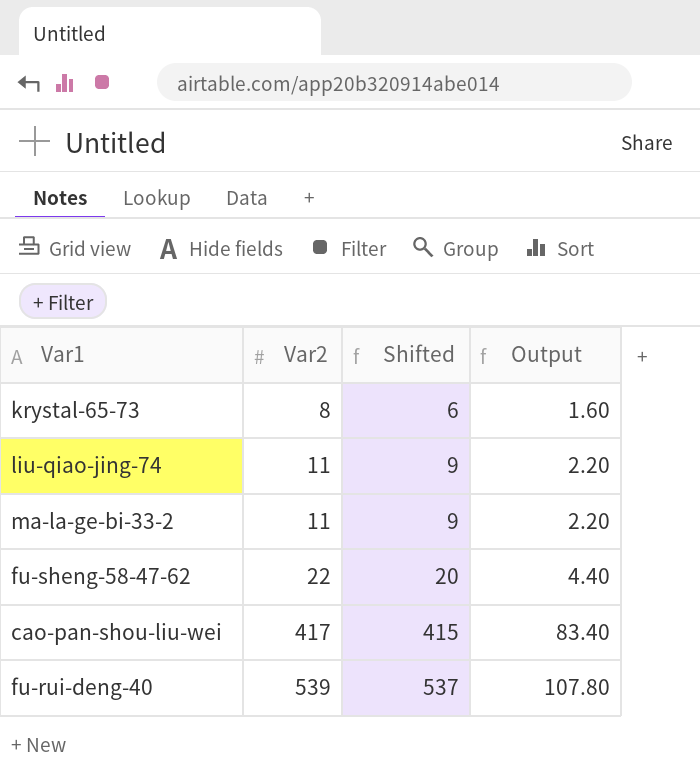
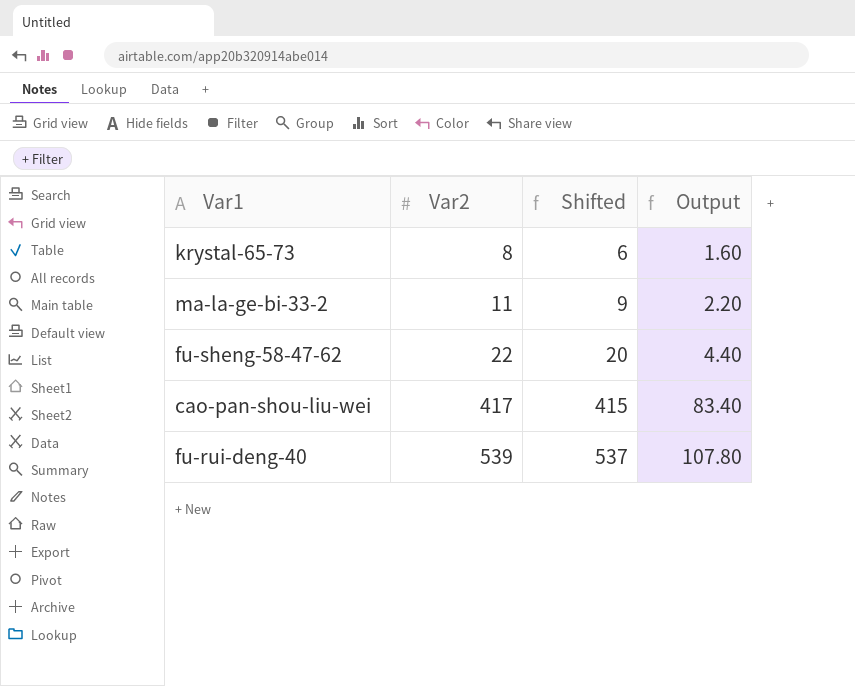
row liu-qiao-jing-74: 11 | 9 | 2.20 -> none

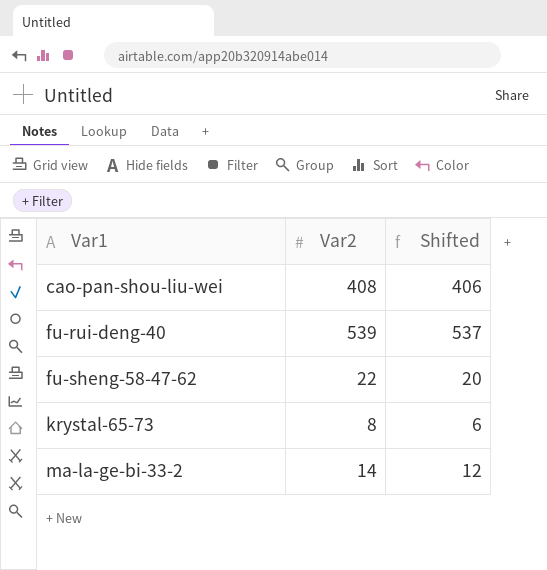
row order: Var2 ascending -> Var1 ascending
column Output | formula: [Var2] * 0.2 -> none
cao-pan-shou-liu-wei | Var2: 417 -> 408
cao-pan-shou-liu-wei | Shifted: 415 -> 406
ma-la-ge-bi-33-2 | Var2: 11 -> 14
ma-la-ge-bi-33-2 | Shifted: 9 -> 12

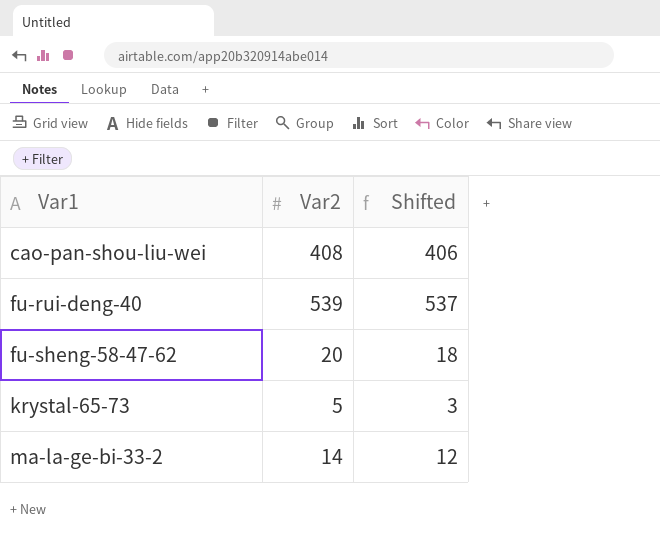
fu-sheng-58-47-62 | Var2: 22 -> 20
fu-sheng-58-47-62 | Shifted: 20 -> 18
krystal-65-73 | Var2: 8 -> 5
krystal-65-73 | Shifted: 6 -> 3

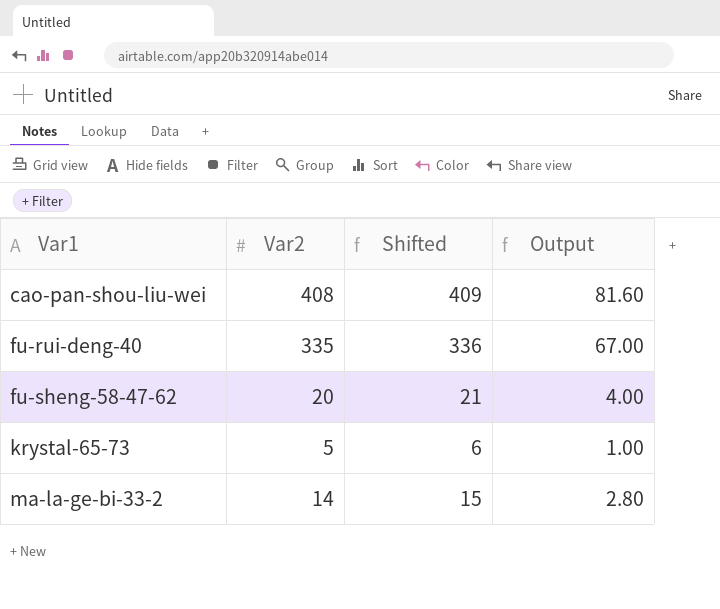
column Shifted | formula: [Var2] - 2 -> [Var2] + 1
column Output | formula: none -> [Var2] * 0.2
fu-rui-deng-40 | Var2: 539 -> 335

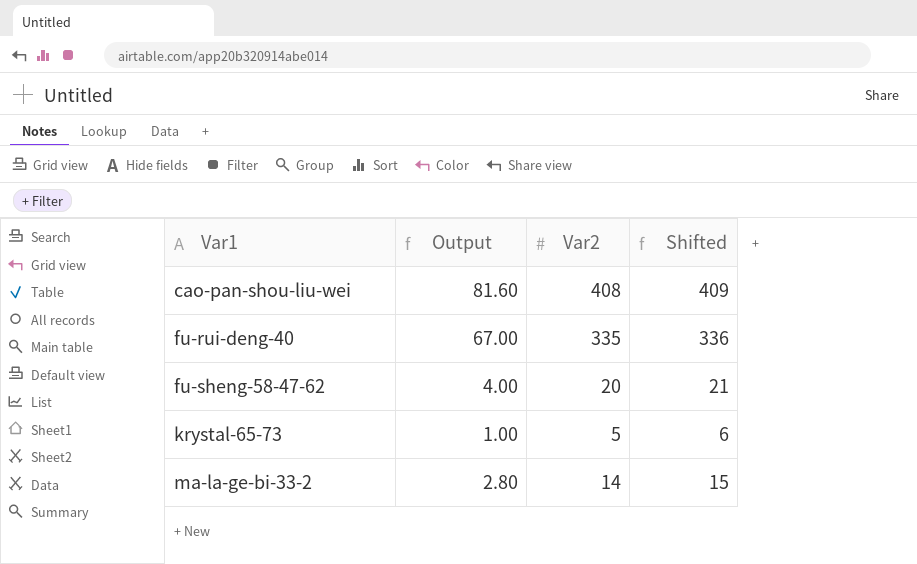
column Output | position: 4 -> 2

